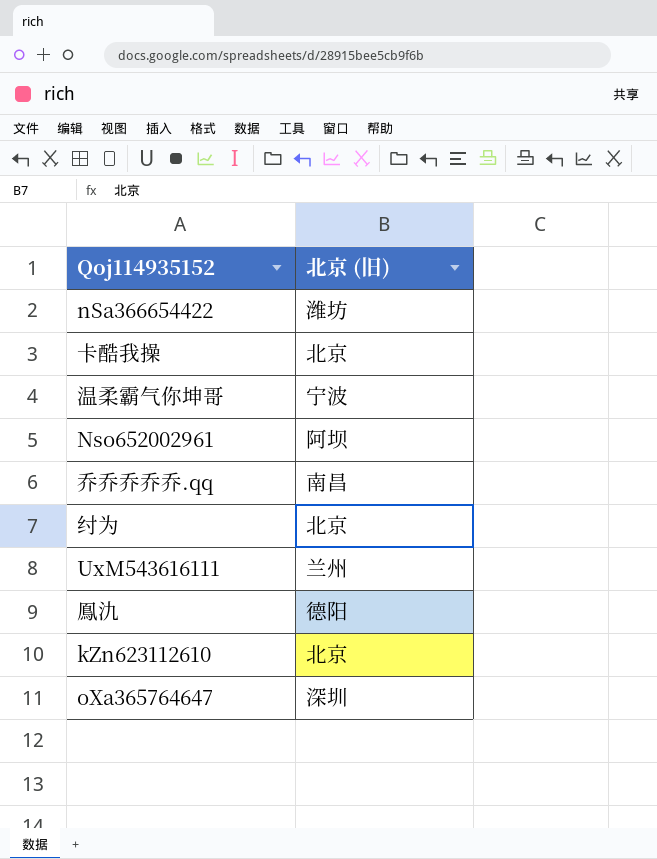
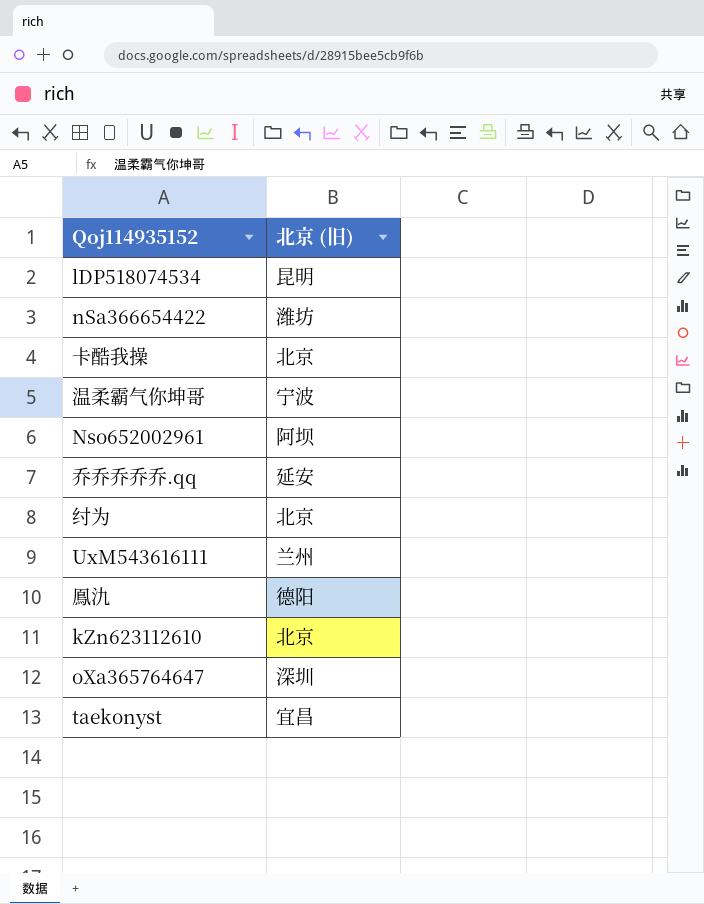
row lDP518074534: none -> 昆明
乔乔乔乔乔.qq | 北京 (旧): 南昌 -> 延安
row taekonyst: none -> 宜昌

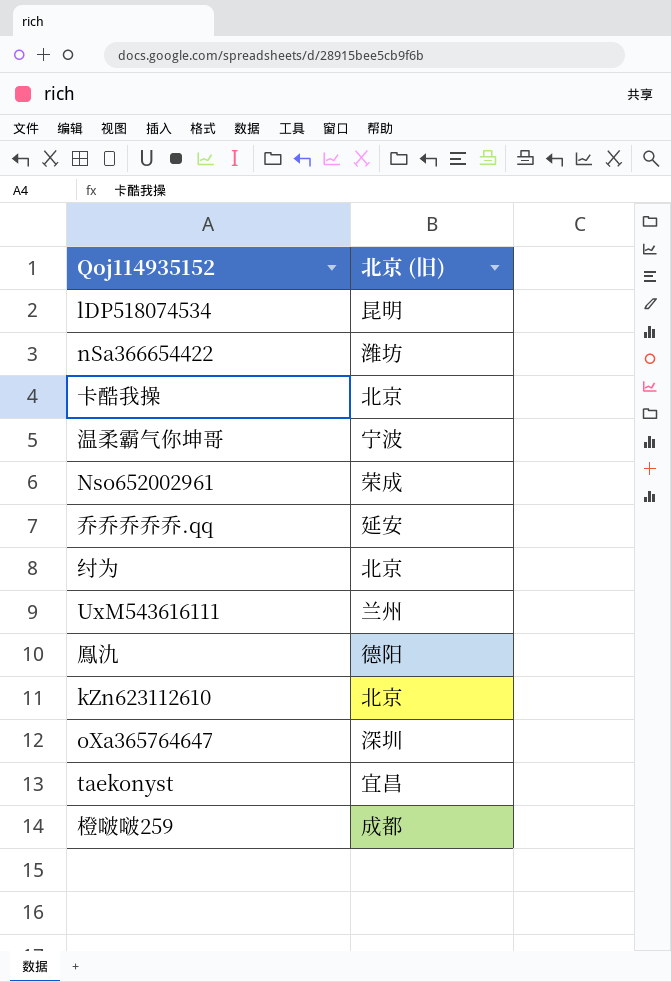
Nso652002961 | 北京 (旧): 阿坝 -> 荣成
row 橙啵啵259: none -> 成都

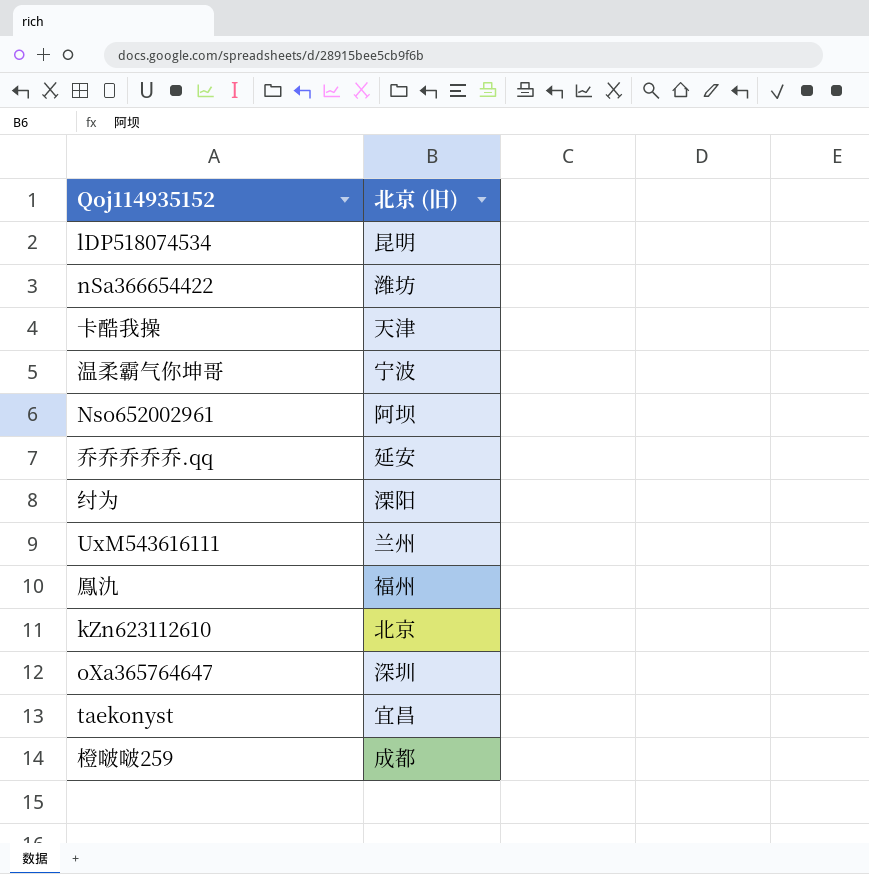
卡酷我操 | 北京 (旧): 北京 -> 天津
Nso652002961 | 北京 (旧): 荣成 -> 阿坝
纣为 | 北京 (旧): 北京 -> 溧阳
鳯氿 | 北京 (旧): 德阳 -> 福州

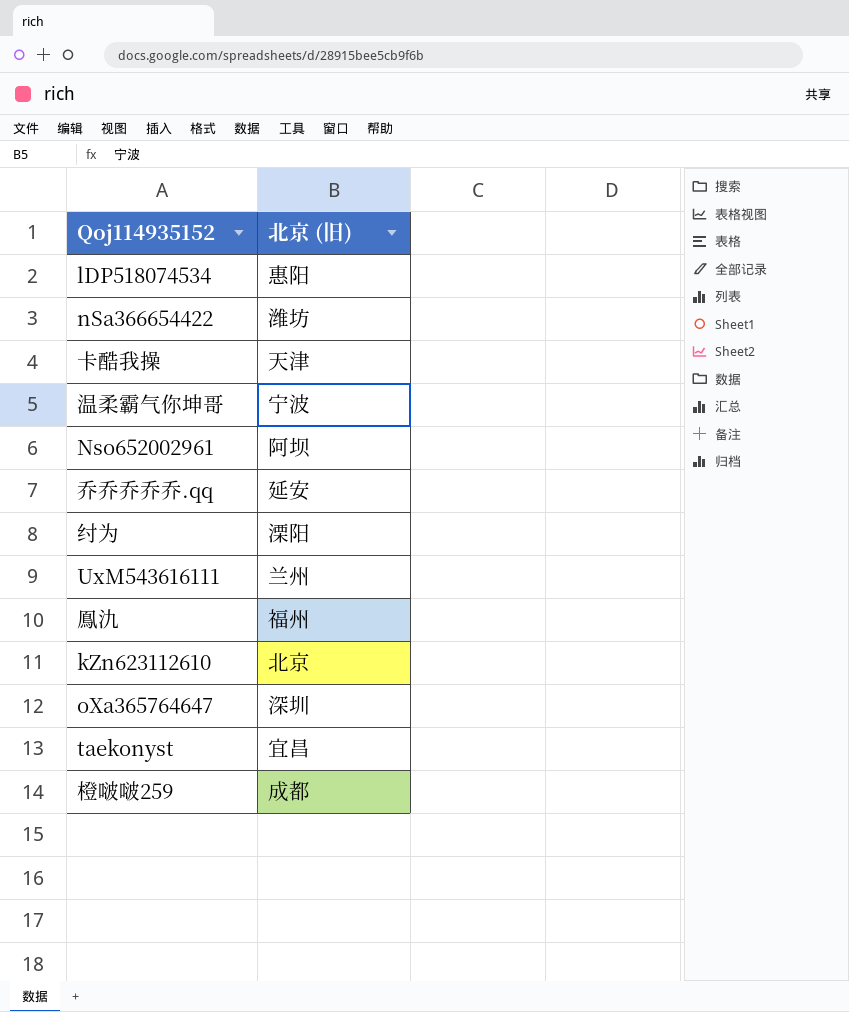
lDP518074534 | 北京 (旧): 昆明 -> 惠阳

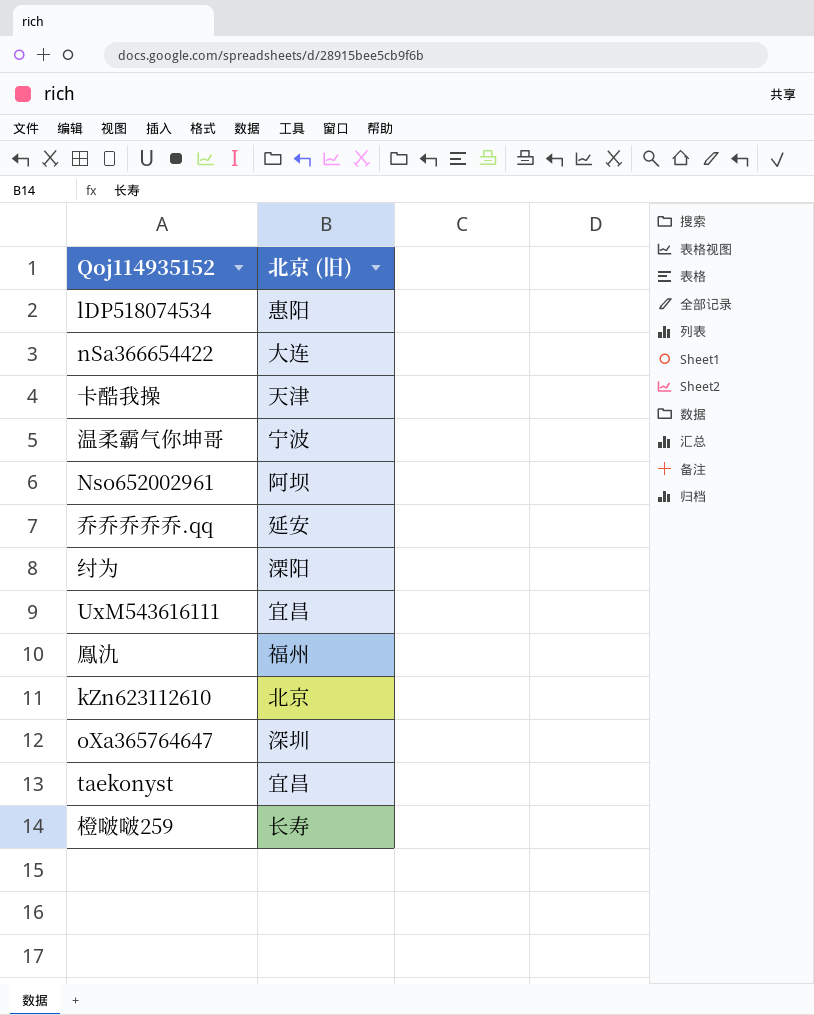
nSa366654422 | 北京 (旧): 潍坊 -> 大连
UxM543616111 | 北京 (旧): 兰州 -> 宜昌
橙啵啵259 | 北京 (旧): 成都 -> 长寿

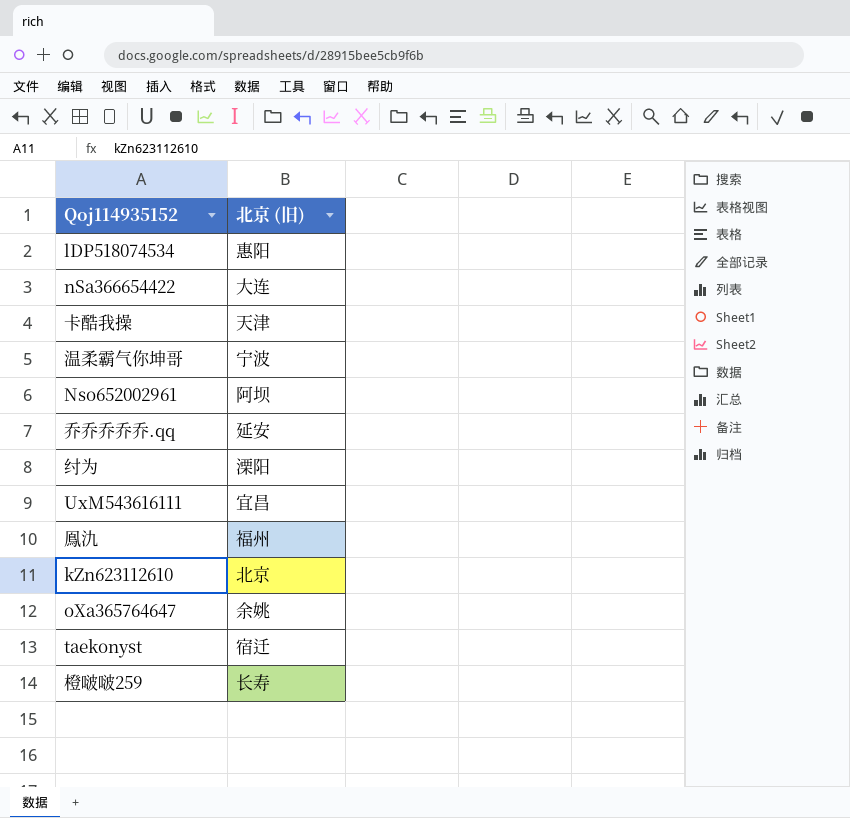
oXa365764647 | 北京 (旧): 深圳 -> 余姚
taekonyst | 北京 (旧): 宜昌 -> 宿迁

